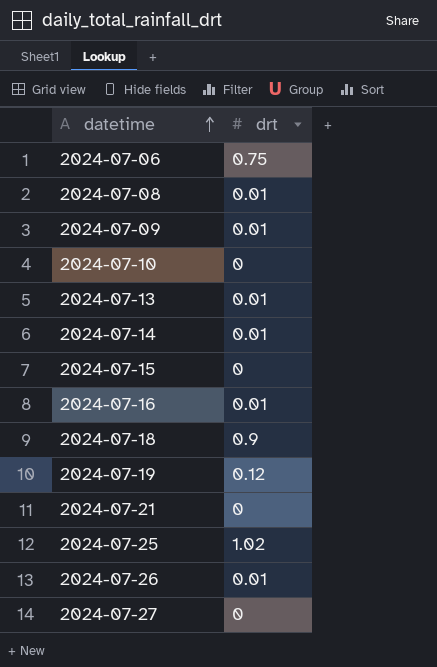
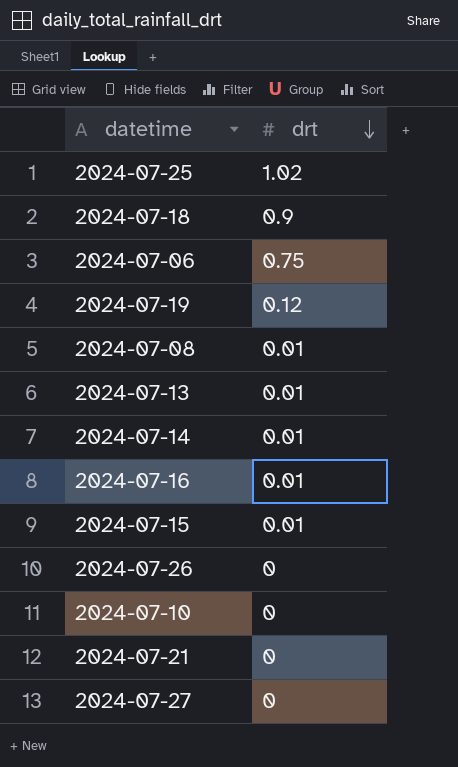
row order: datetime ascending -> drt descending
row 2024-07-09: 0.01 -> none
2024-07-15 | drt: 0 -> 0.01
2024-07-26 | drt: 0.01 -> 0

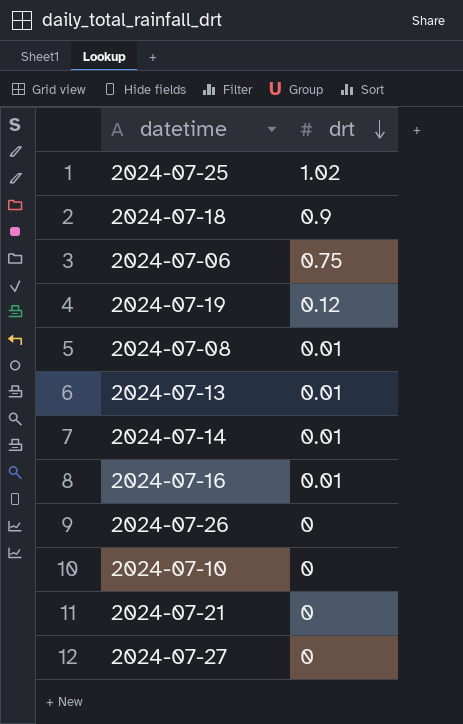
row 2024-07-15: 0.01 -> none

